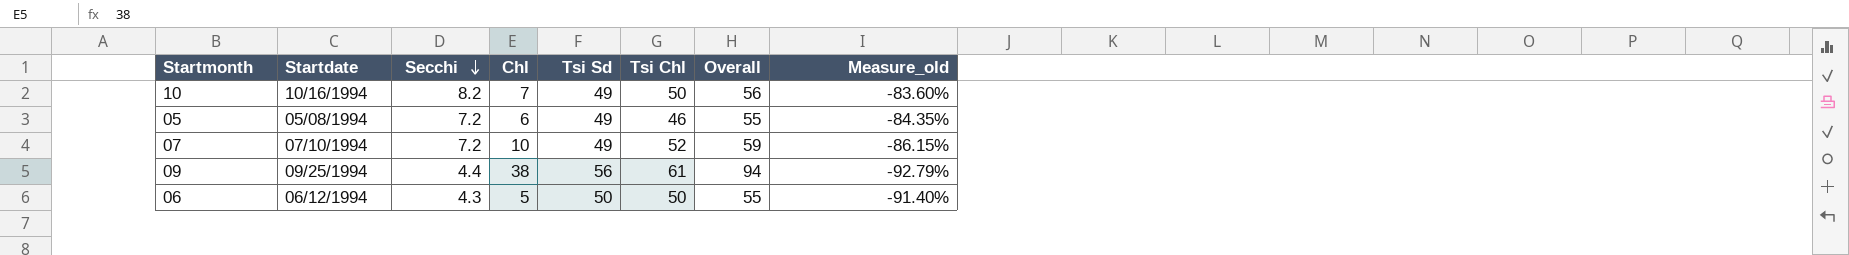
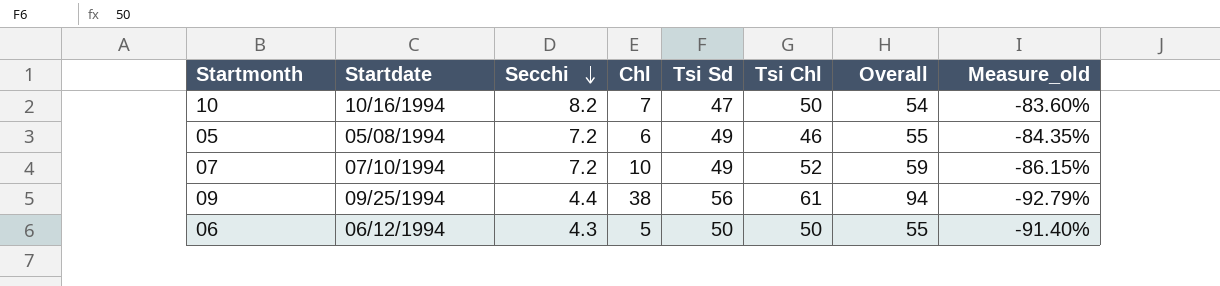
10 | Tsi Sd: 49 -> 47
10 | Overall: 56 -> 54

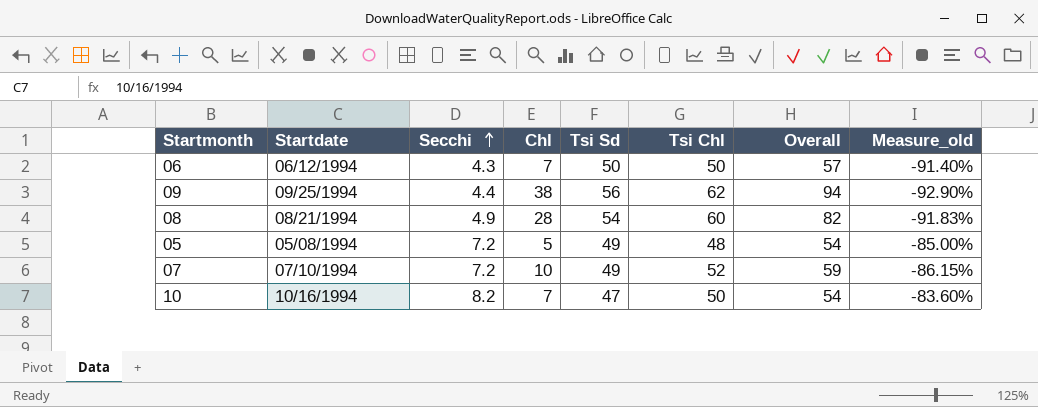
row order: Secchi descending -> Secchi ascending
06 | Chl: 5 -> 7
06 | Overall: 55 -> 57
09 | Tsi Chl: 61 -> 62
09 | Measure_old: -92.79% -> -92.90%
row 08: none -> 08/21/1994 | 4.9 | 28 | 54 | 60 | 82 | -91.83%
05 | Chl: 6 -> 5
05 | Tsi Chl: 46 -> 48
05 | Overall: 55 -> 54
05 | Measure_old: -84.35% -> -85.00%

